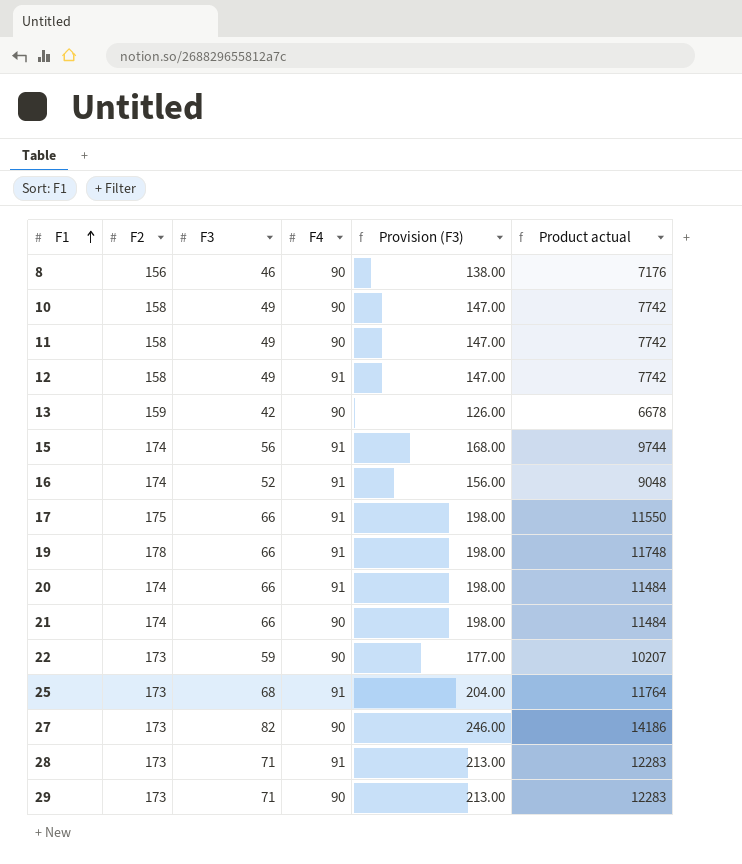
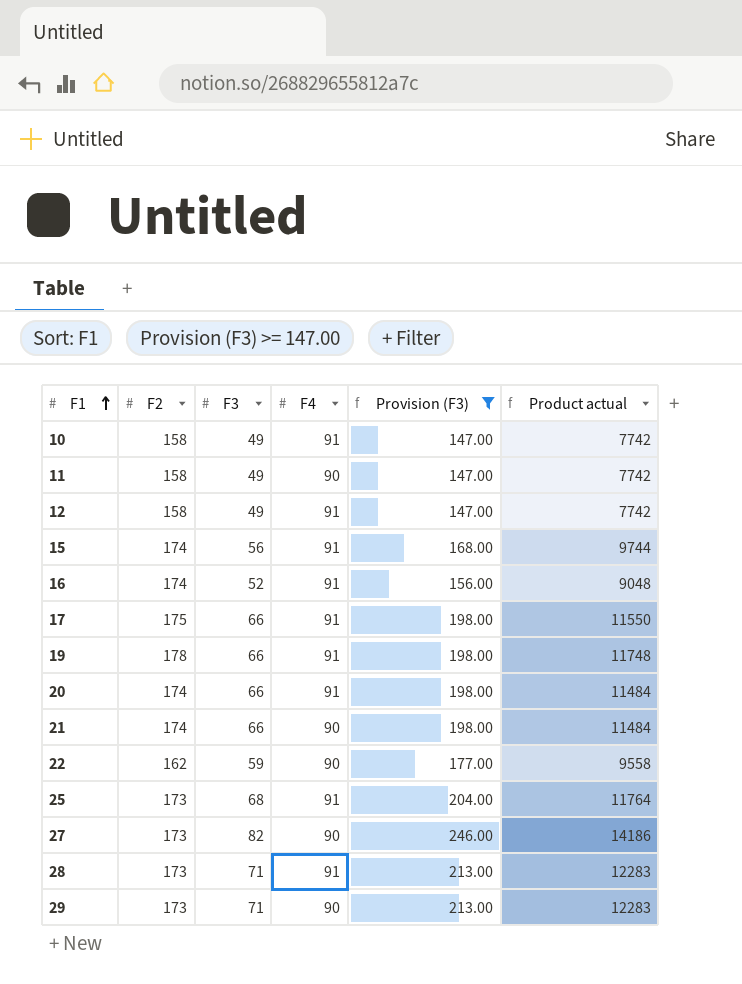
filter: none -> Provision (F3) >= 147.00
10 | F4: 90 -> 91
22 | F2: 173 -> 162
22 | Product actual: 10207 -> 9558

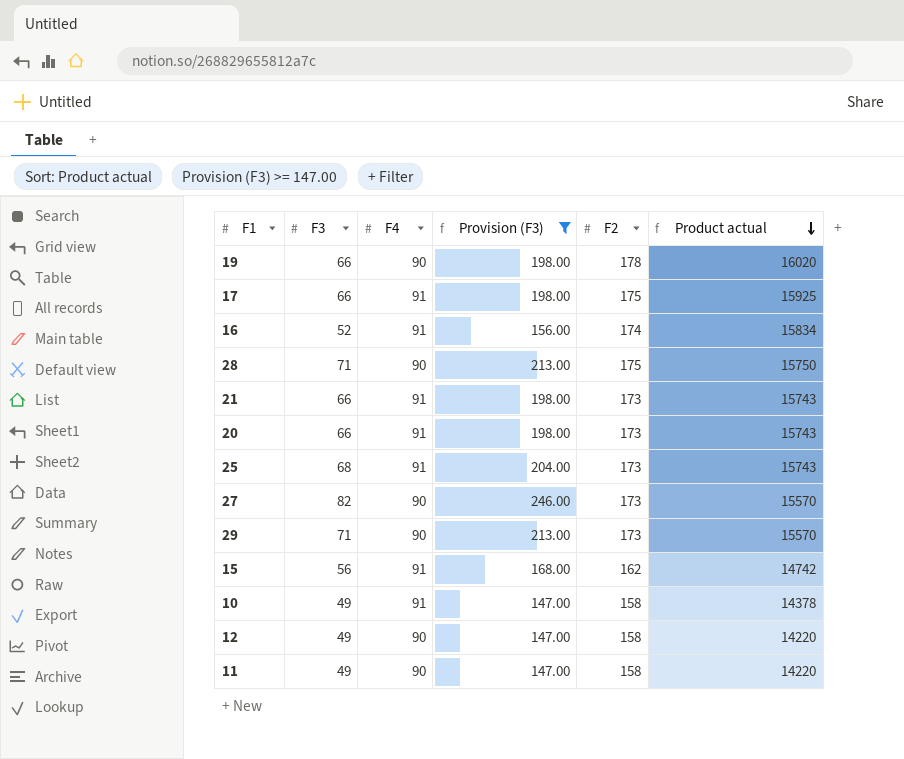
row order: F1 ascending -> Product actual descending
column F2 | position: 2 -> 5
column Product actual | formula: [F2] * [F3] -> [F4] * [F2]
row 22: 162 | 59 | 90 | 177.00 | 9558 -> none
19 | F4: 91 -> 90
28 | F4: 91 -> 90
28 | F2: 173 -> 175
21 | F4: 90 -> 91
21 | F2: 174 -> 173
20 | F2: 174 -> 173
15 | F2: 174 -> 162
12 | F4: 91 -> 90

